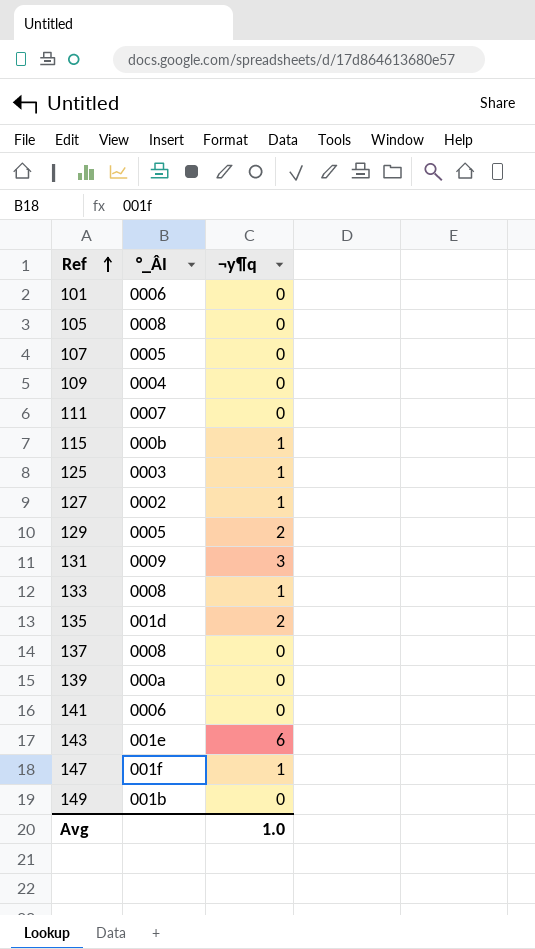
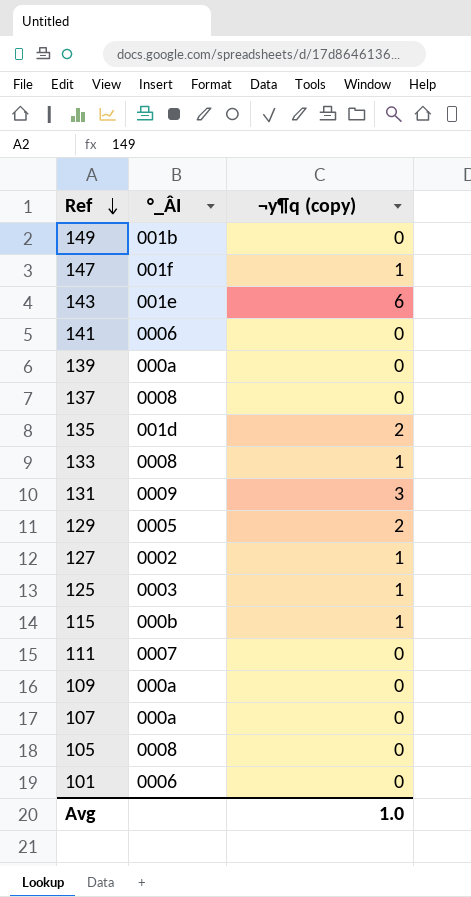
row order: Ref ascending -> Ref descending
column name: ¬y¶q -> ¬y¶q (copy)
109 | °_ÂI: 0004 -> 000a
107 | °_ÂI: 0005 -> 000a

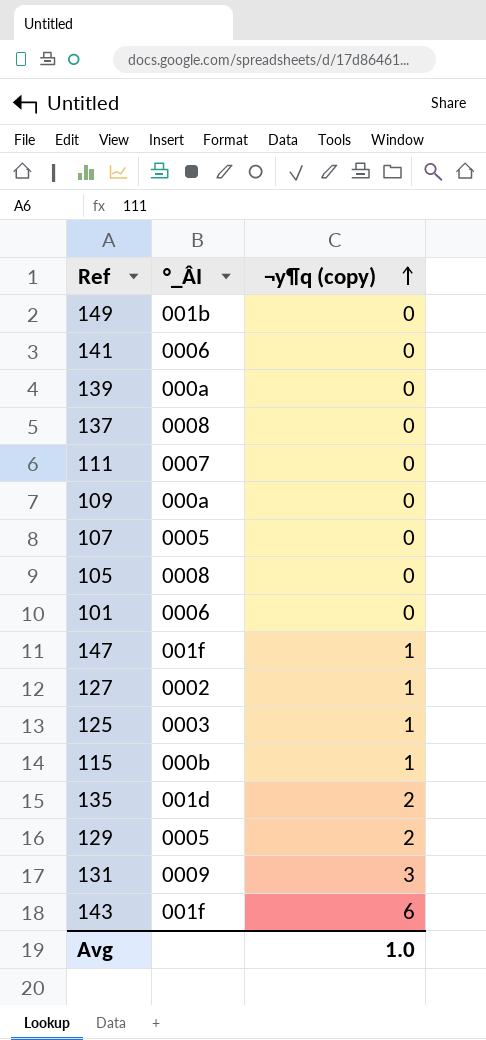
row order: Ref descending -> ¬y¶q (copy) ascending
row 133: 0008 | 1 -> none
107 | °_ÂI: 000a -> 0005
143 | °_ÂI: 001e -> 001f

